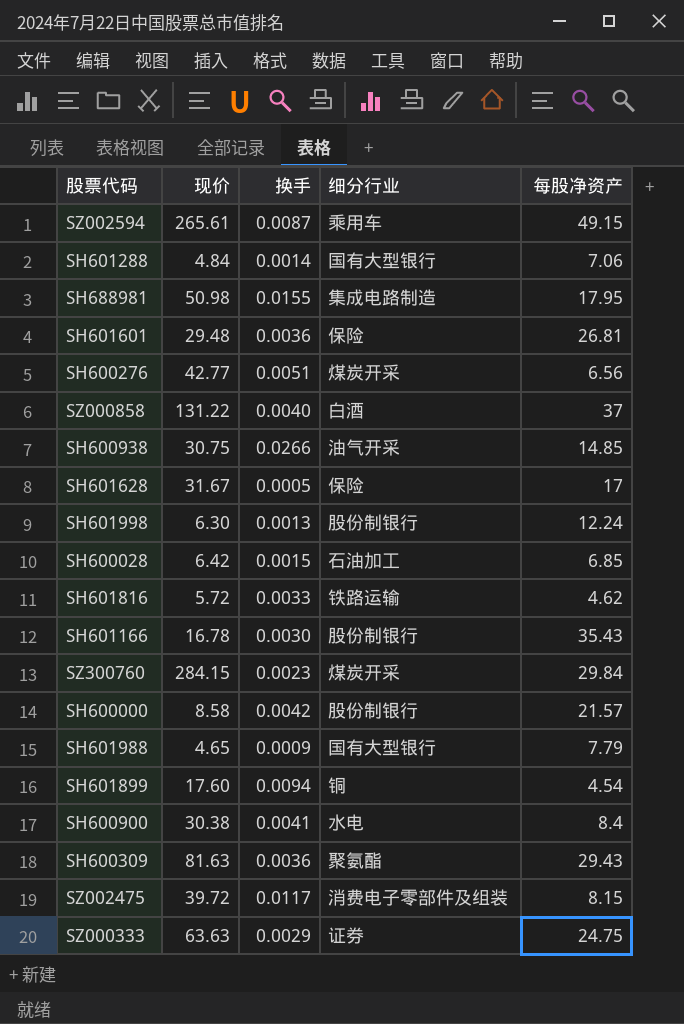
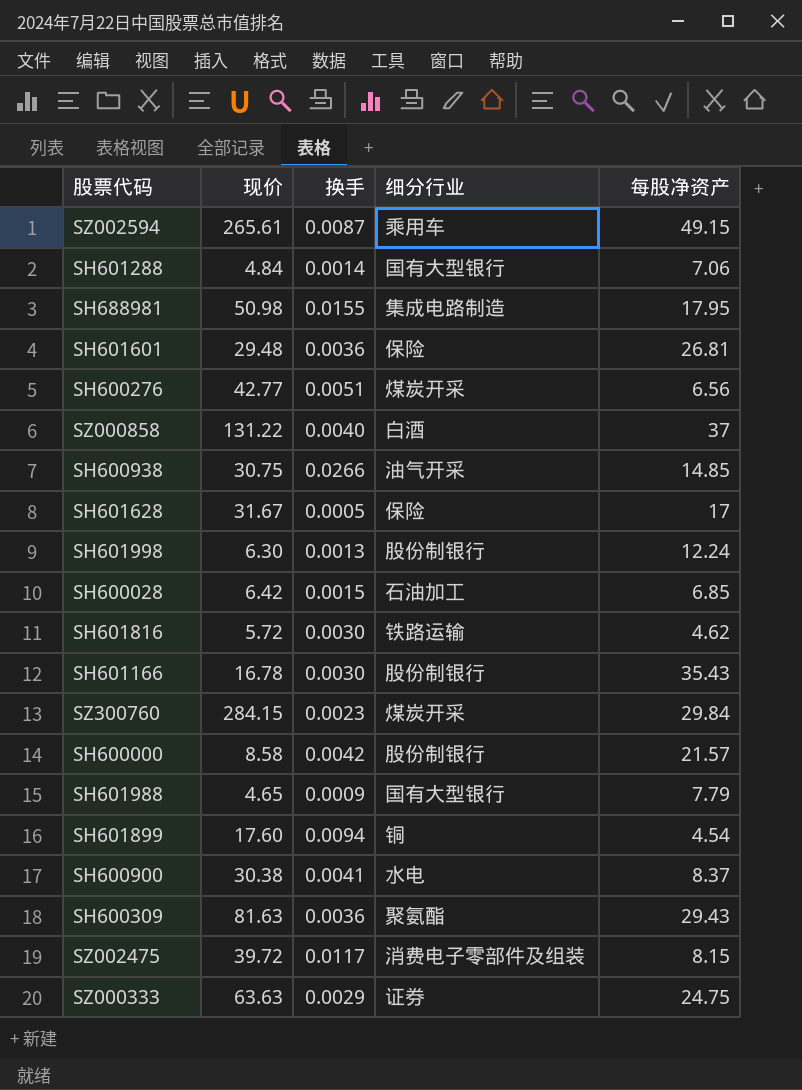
SH601816 | 换手: 0.0033 -> 0.0030
SH600900 | 每股净资产: 8.4 -> 8.37

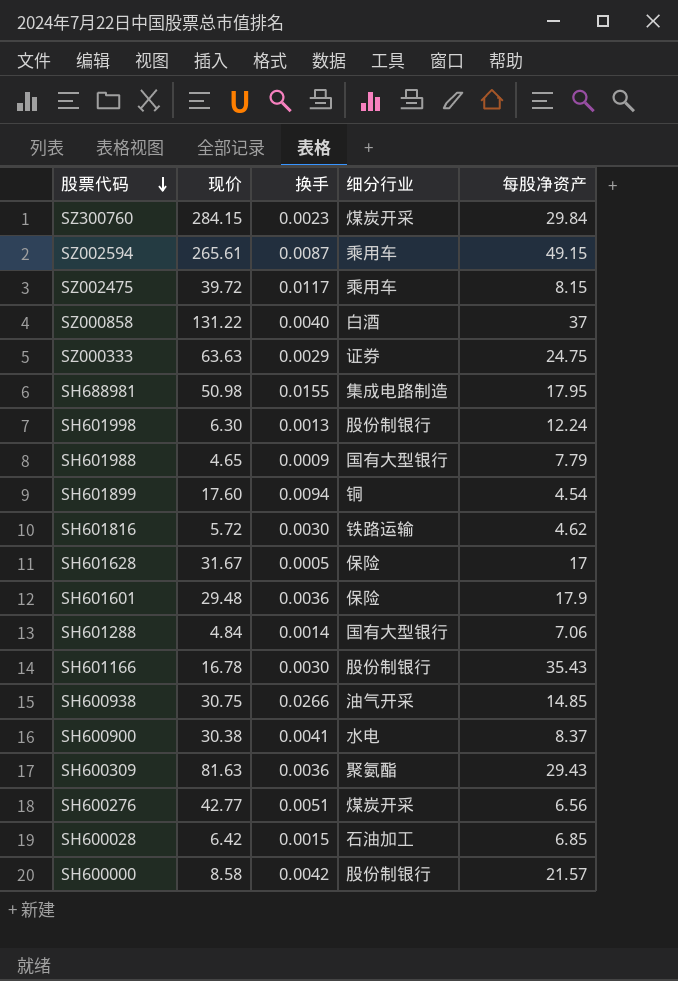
row order: none -> 股票代码 descending
SZ002475 | 细分行业: 消费电子零部件及组装 -> 乘用车
SH601601 | 每股净资产: 26.81 -> 17.9

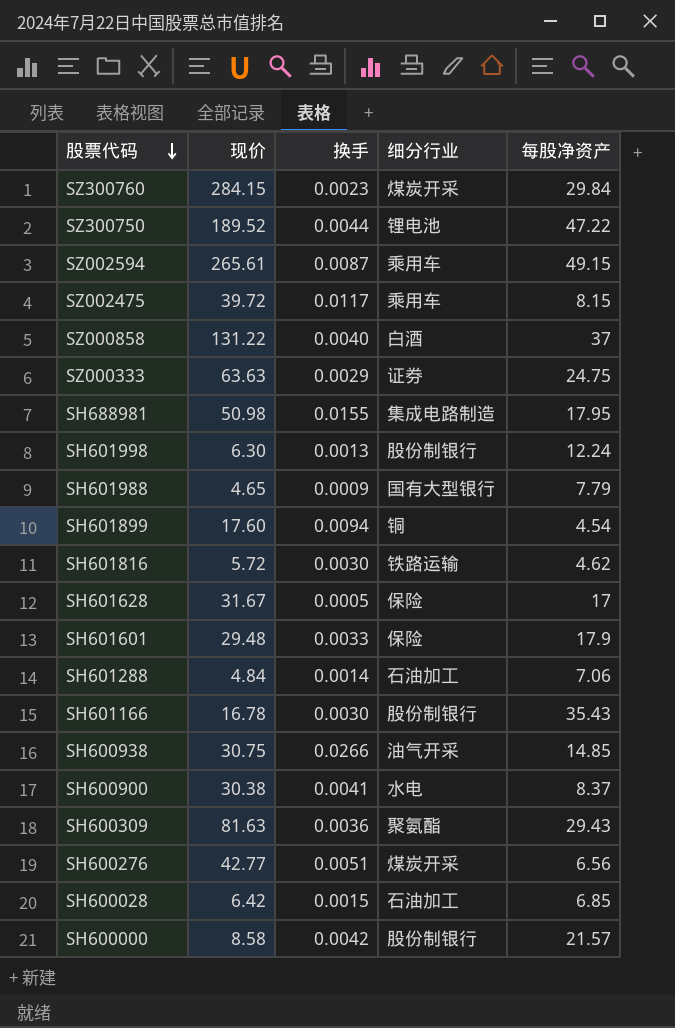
row SZ300750: none -> 189.52 | 0.0044 | 锂电池 | 47.22
SH601601 | 换手: 0.0036 -> 0.0033
SH601288 | 细分行业: 国有大型银行 -> 石油加工

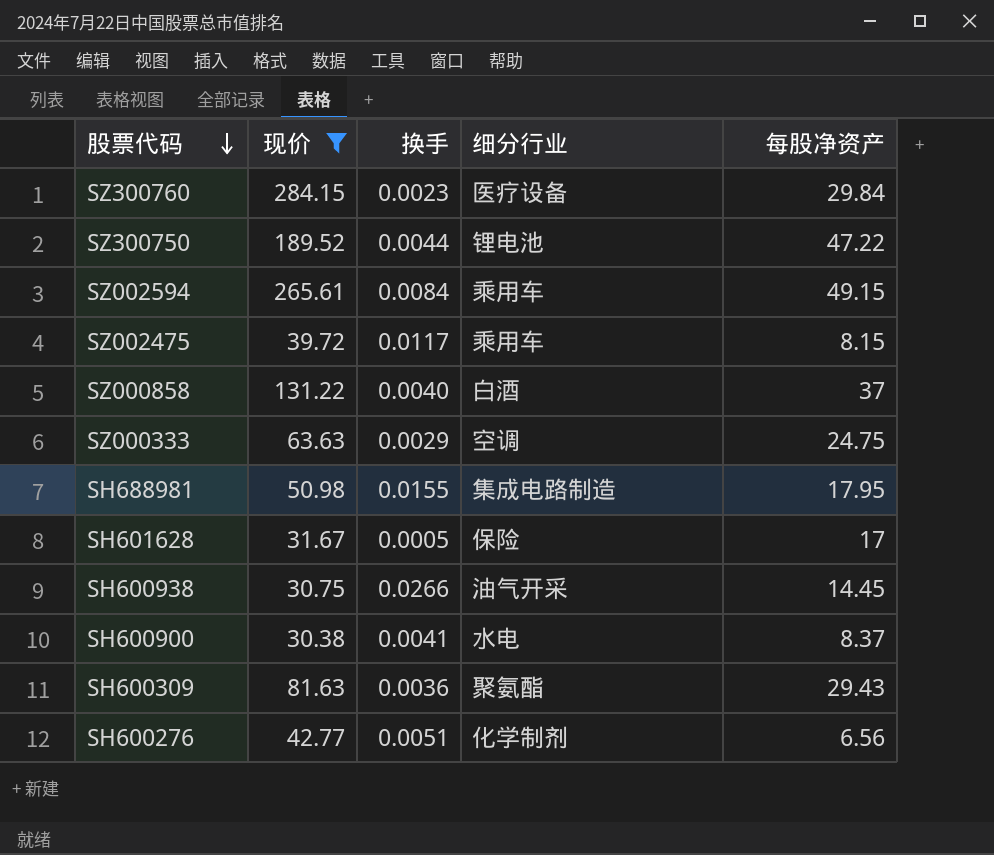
filter: none -> 现价 >= 30.38
SZ300760 | 细分行业: 煤炭开采 -> 医疗设备
SZ002594 | 换手: 0.0087 -> 0.0084
SZ000333 | 细分行业: 证券 -> 空调
SH600938 | 每股净资产: 14.85 -> 14.45
SH600276 | 细分行业: 煤炭开采 -> 化学制剂

